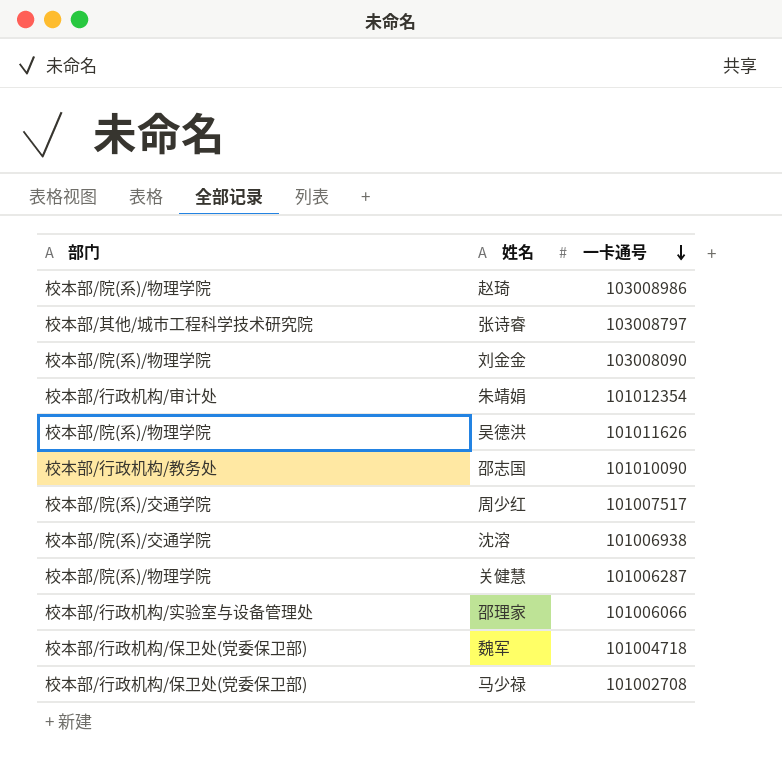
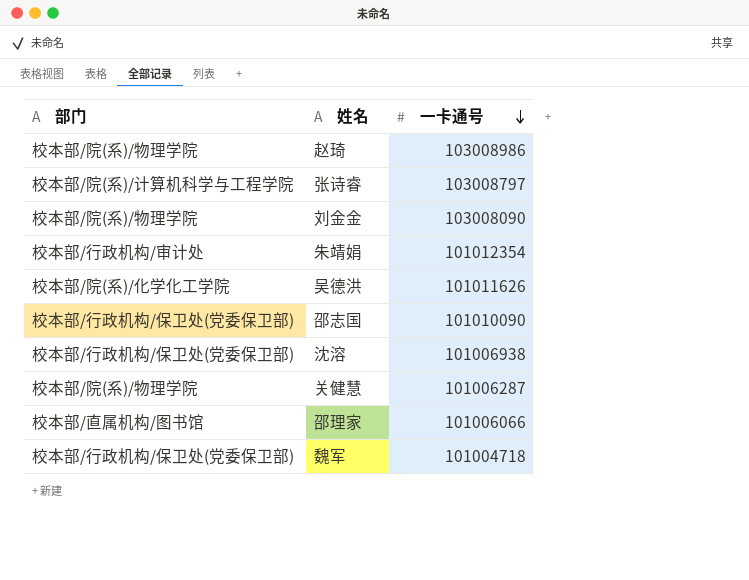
row 周少红: 校本部/院(系)/交通学院 | 101007517 -> none
row 马少禄: 校本部/行政机构/保卫处(党委保卫部) | 101002708 -> none
张诗睿 | 部门: 校本部/其他/城市工程科学技术研究院 -> 校本部/院(系)/计算机科学与工程学院
吴德洪 | 部门: 校本部/院(系)/物理学院 -> 校本部/院(系)/化学化工学院
邵志国 | 部门: 校本部/行政机构/教务处 -> 校本部/行政机构/保卫处(党委保卫部)
沈溶 | 部门: 校本部/院(系)/交通学院 -> 校本部/行政机构/保卫处(党委保卫部)
邵理家 | 部门: 校本部/行政机构/实验室与设备管理处 -> 校本部/直属机构/图书馆

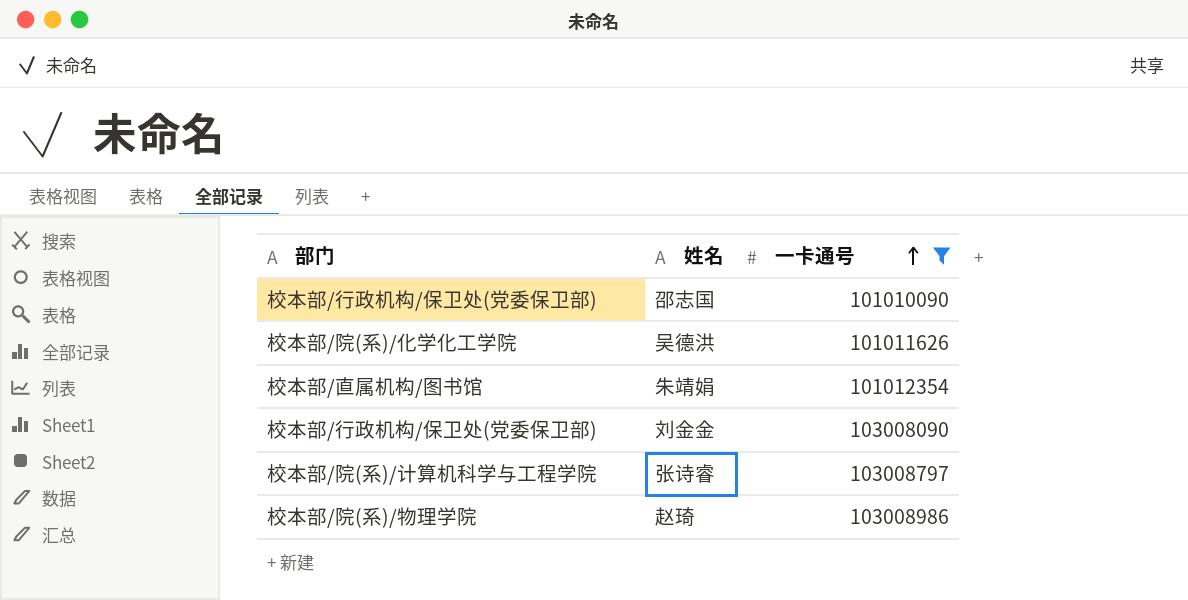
filter: none -> 一卡通号 >= 101010090
row order: 一卡通号 descending -> 一卡通号 ascending
朱靖娟 | 部门: 校本部/行政机构/审计处 -> 校本部/直属机构/图书馆
刘金金 | 部门: 校本部/院(系)/物理学院 -> 校本部/行政机构/保卫处(党委保卫部)

